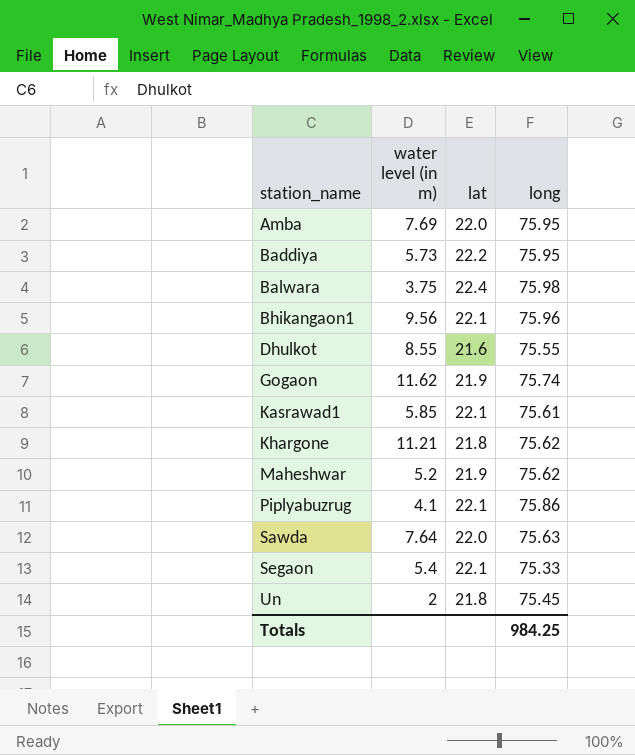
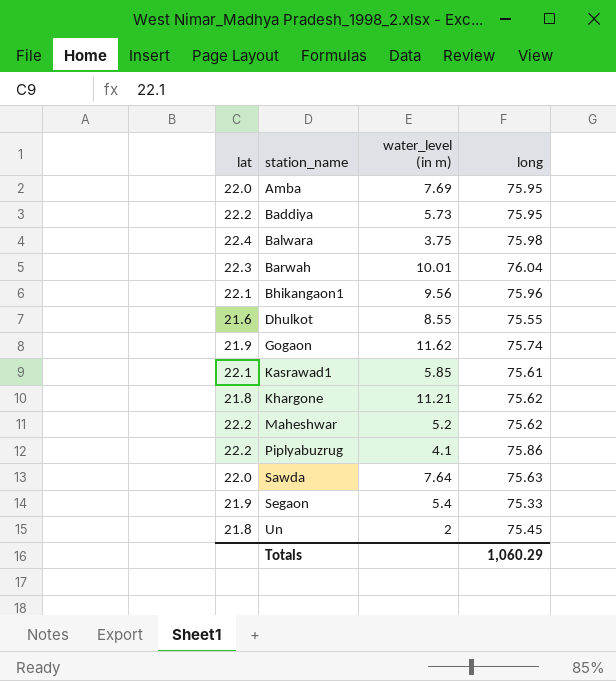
column lat | position: 3 -> 1
column name: water level (in m) -> water_level (in m)
row Barwah: none -> 22.3 | 10.01 | 76.04
Maheshwar | lat: 21.9 -> 22.2
Piplyabuzrug | lat: 22.1 -> 22.2
Segaon | lat: 22.1 -> 21.9
Totals | long: 984.25 -> 1,060.29

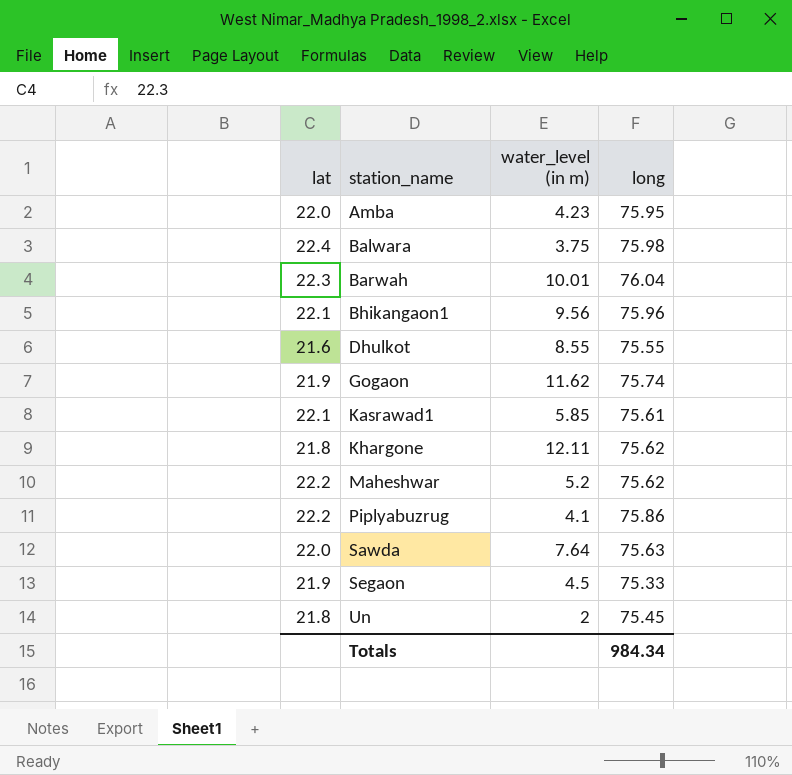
row Baddiya: 22.2 | 5.73 | 75.95 -> none
Amba | water_level (in m): 7.69 -> 4.23
Khargone | water_level (in m): 11.21 -> 12.11
Segaon | water_level (in m): 5.4 -> 4.5
Totals | long: 1,060.29 -> 984.34

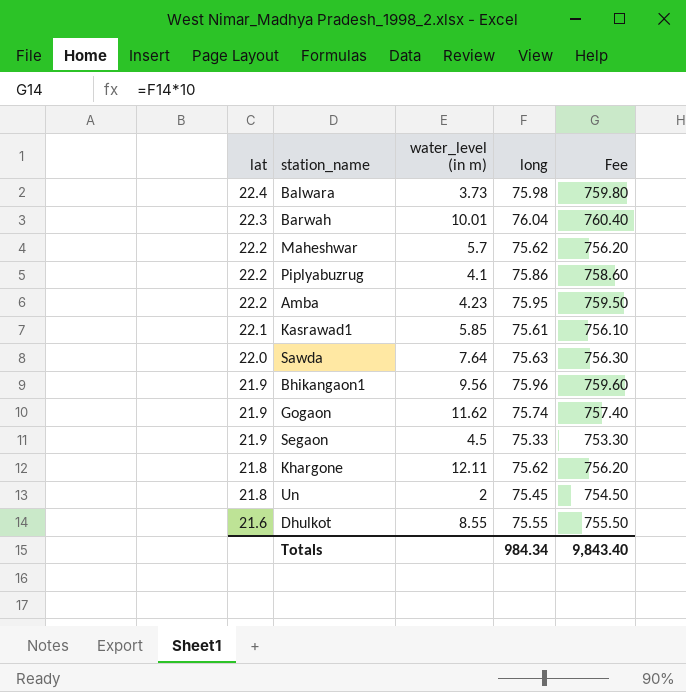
row order: station_name ascending -> lat descending
column Fee | formula: none -> [long] * 10
Balwara | water_level (in m): 3.75 -> 3.73
Maheshwar | water_level (in m): 5.2 -> 5.7
Amba | lat: 22.0 -> 22.2
Bhikangaon1 | lat: 22.1 -> 21.9

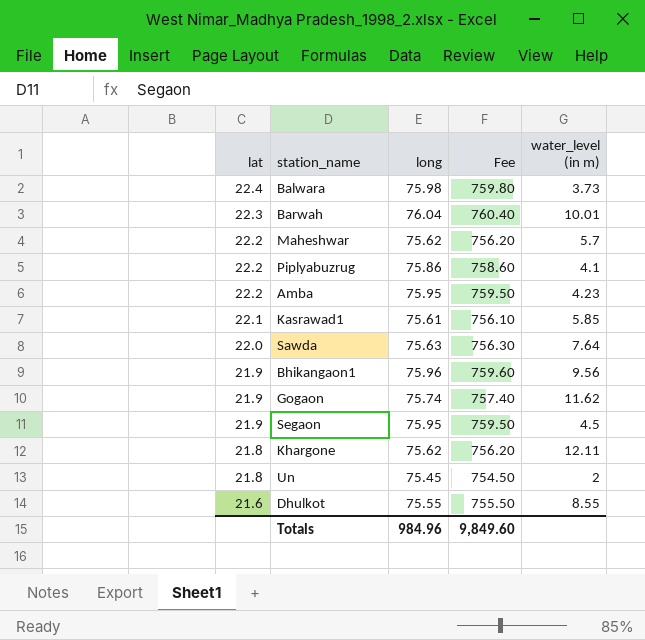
column water_level (in m) | position: 3 -> 5
Segaon | long: 75.33 -> 75.95
Segaon | Fee: 753.30 -> 759.50
Totals | long: 984.34 -> 984.96
Totals | Fee: 9,843.40 -> 9,849.60

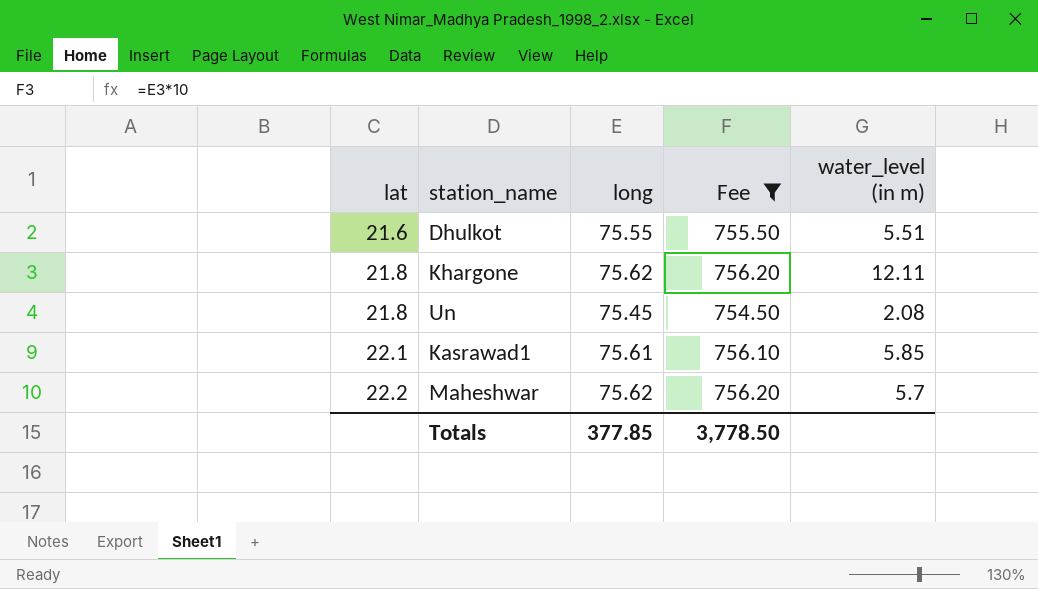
filter: none -> Fee <= 756.20
row order: lat descending -> lat ascending
Dhulkot | water_level (in m): 8.55 -> 5.51
Un | water_level (in m): 2 -> 2.08
Totals | long: 984.96 -> 377.85
Totals | Fee: 9,849.60 -> 3,778.50

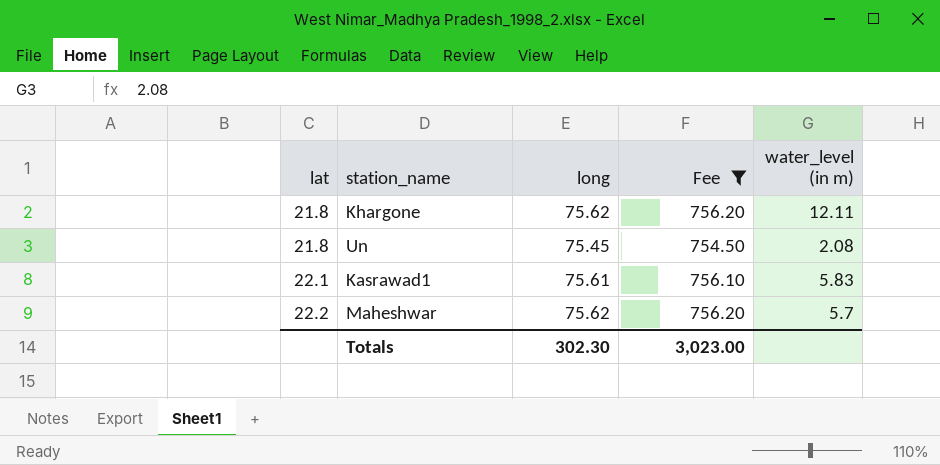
row Dhulkot: 21.6 | 75.55 | 755.50 | 5.51 -> none
Kasrawad1 | water_level (in m): 5.85 -> 5.83
Totals | long: 377.85 -> 302.30
Totals | Fee: 3,778.50 -> 3,023.00

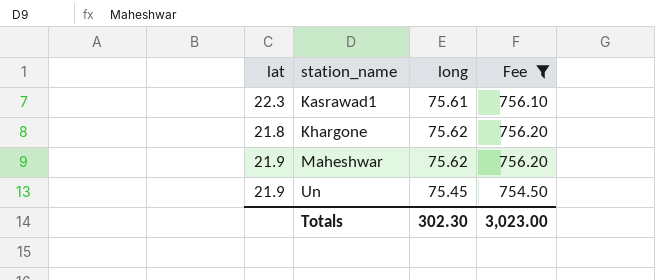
row order: lat ascending -> station_name ascending
column water_level (in m) | position: 5 -> none
Kasrawad1 | lat: 22.1 -> 22.3
Maheshwar | lat: 22.2 -> 21.9
Un | lat: 21.8 -> 21.9

